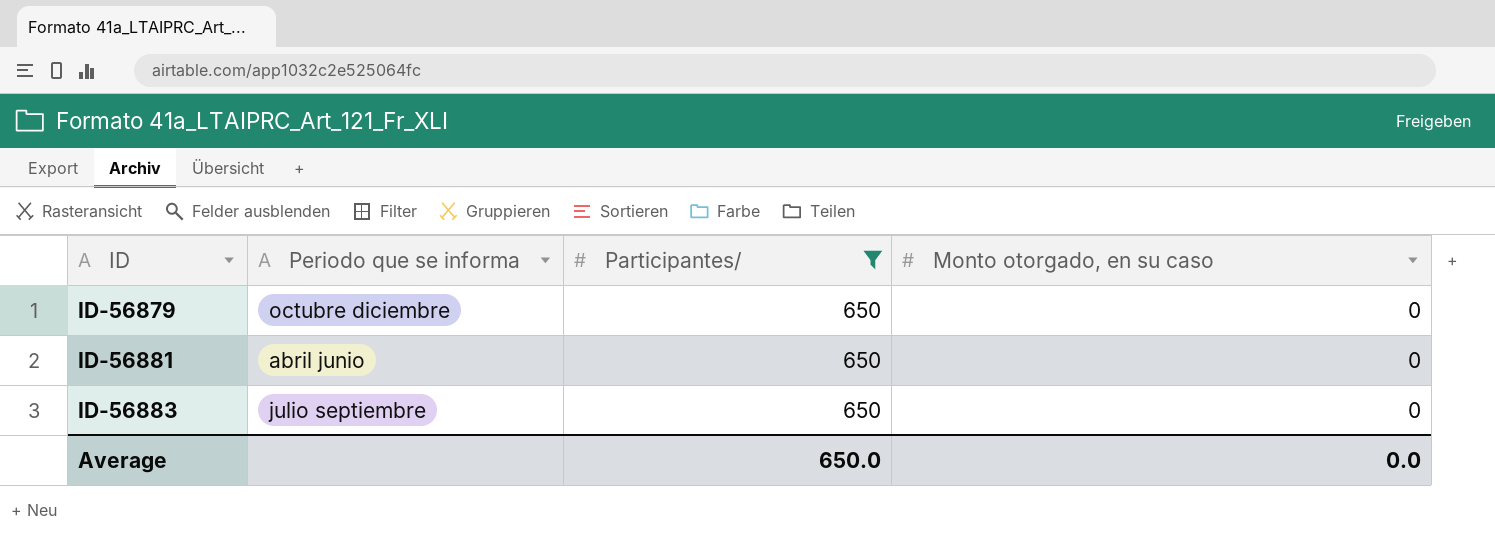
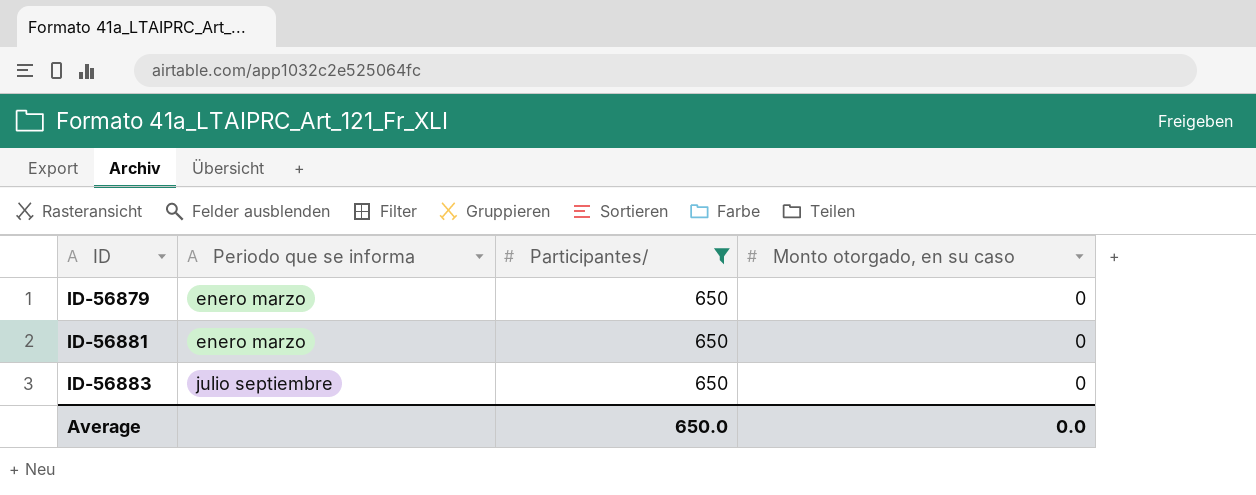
ID-56879 | Periodo que se informa: octubre diciembre -> enero marzo
ID-56881 | Periodo que se informa: abril junio -> enero marzo

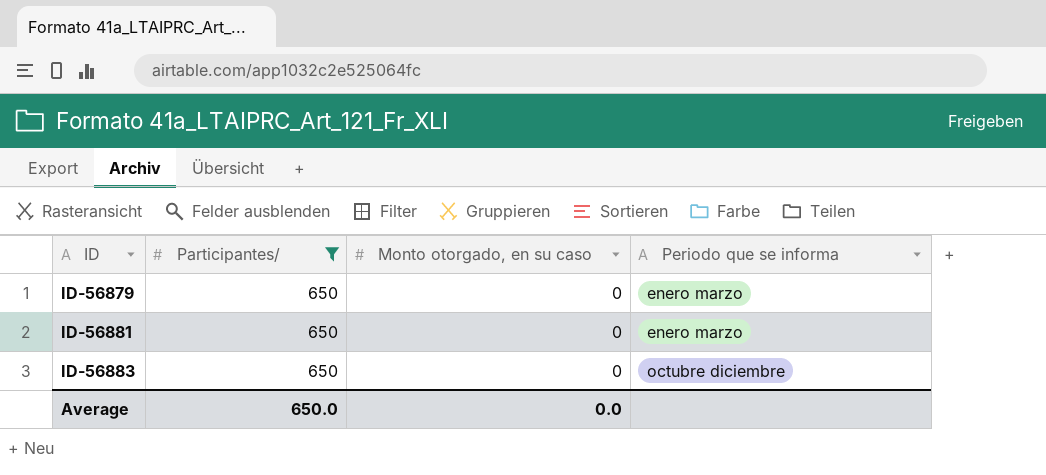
column Periodo que se informa | position: 2 -> 4
ID-56883 | Periodo que se informa: julio septiembre -> octubre diciembre

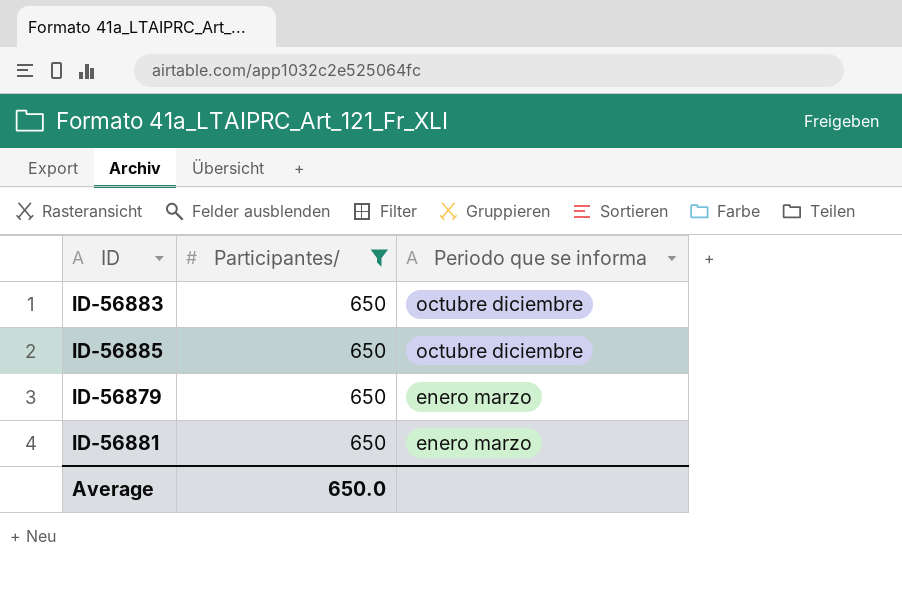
row order: ID ascending -> Periodo que se informa descending
column Monto otorgado, en su caso | position: 3 -> none
row ID-56885: none -> 650 | octubre diciembre

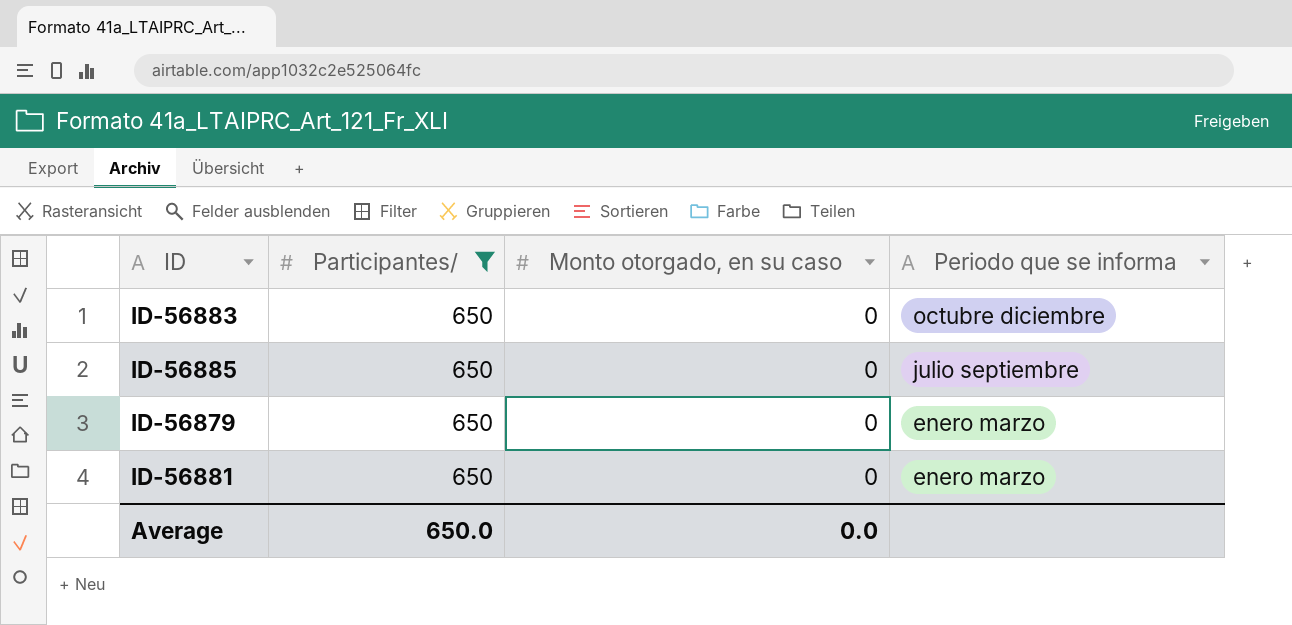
column Monto otorgado, en su caso | position: none -> 3
ID-56885 | Periodo que se informa: octubre diciembre -> julio septiembre

